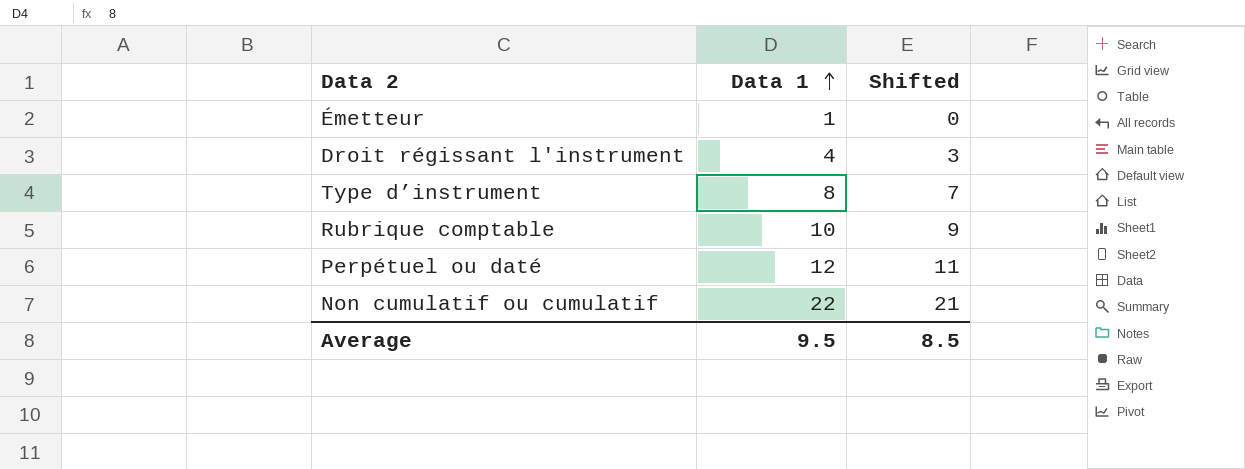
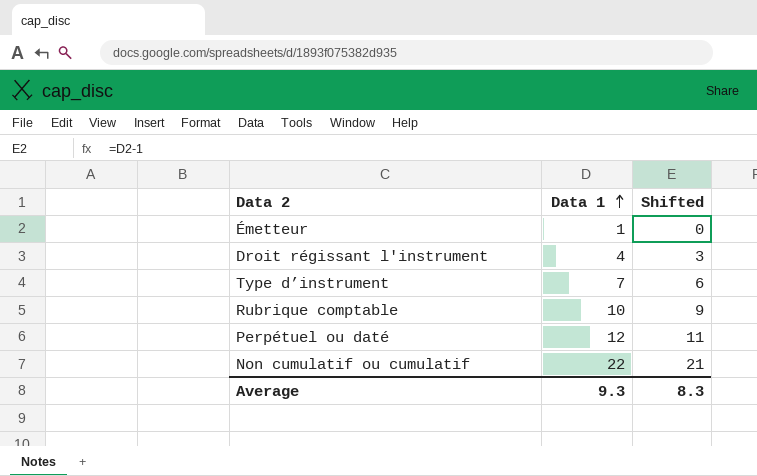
Type d’instrument | Data 1: 8 -> 7
Type d’instrument | Shifted: 7 -> 6
Average | Data 1: 9.5 -> 9.3
Average | Shifted: 8.5 -> 8.3

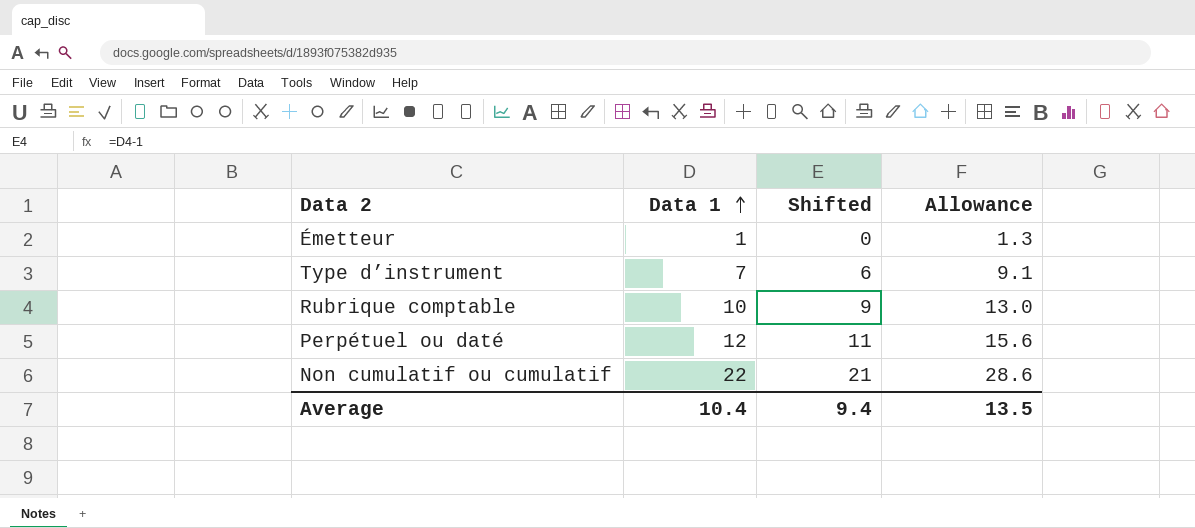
column Allowance | formula: none -> [Data 1] * 1.3
row Droit régissant l'instrument: 4 | 3 -> none
Average | Data 1: 9.3 -> 10.4
Average | Shifted: 8.3 -> 9.4

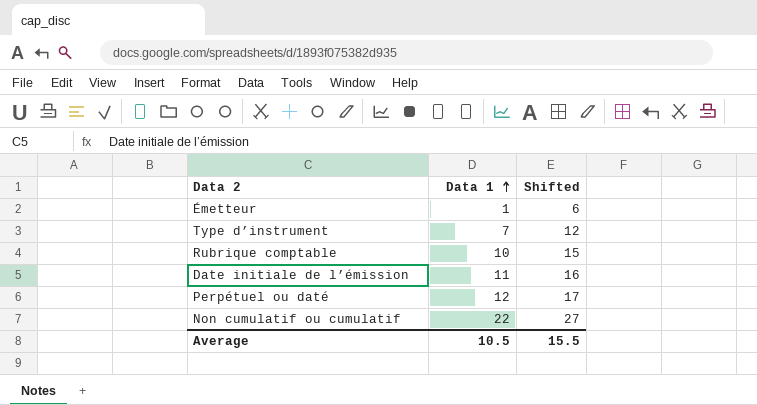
column Allowance | formula: [Data 1] * 1.3 -> none
column Shifted | formula: [Data 1] - 1 -> [Data 1] + 5
row Date initiale de l’émission: none -> 11 | 16
Average | Data 1: 10.4 -> 10.5
Average | Shifted: 9.4 -> 15.5

